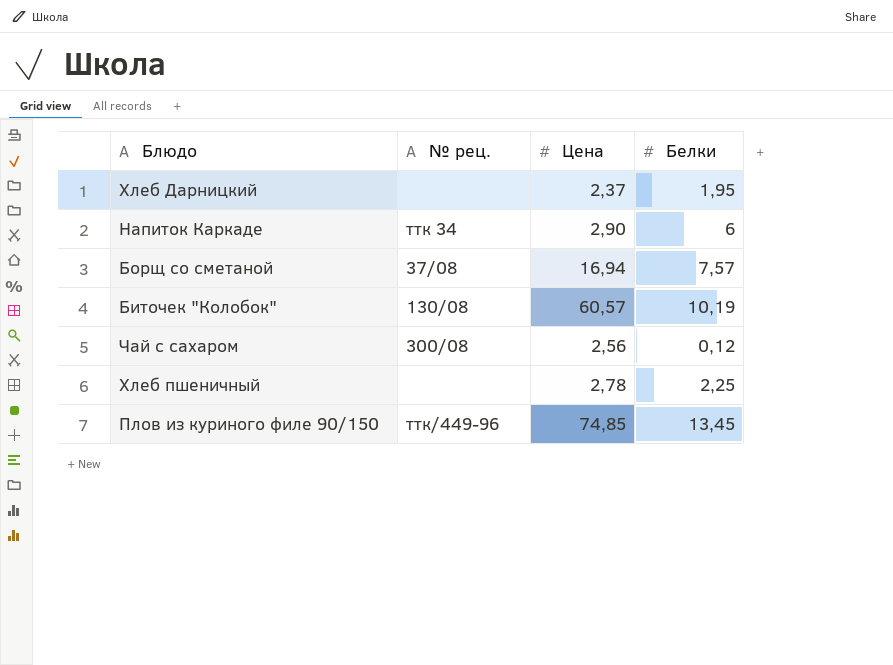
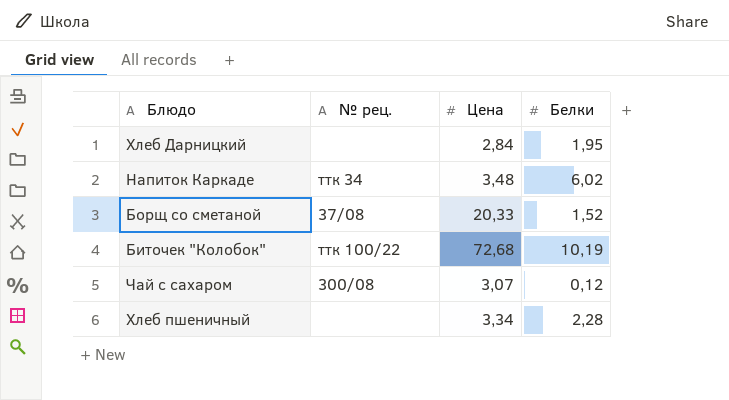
row Плов из куриного филе 90/150: ттк/449-96 | 74,85 | 13,45 -> none
Хлеб Дарницкий | Цена: 2,37 -> 2,84
Напиток Каркаде | Цена: 2,90 -> 3,48
Напиток Каркаде | Белки: 6 -> 6,02
Борщ со сметаной | Цена: 16,94 -> 20,33
Борщ со сметаной | Белки: 7,57 -> 1,52
Биточек "Колобок" | № рец.: 130/08 -> ттк 100/22
Биточек "Колобок" | Цена: 60,57 -> 72,68
Чай с сахаром | Цена: 2,56 -> 3,07
Хлеб пшеничный | Цена: 2,78 -> 3,34
Хлеб пшеничный | Белки: 2,25 -> 2,28

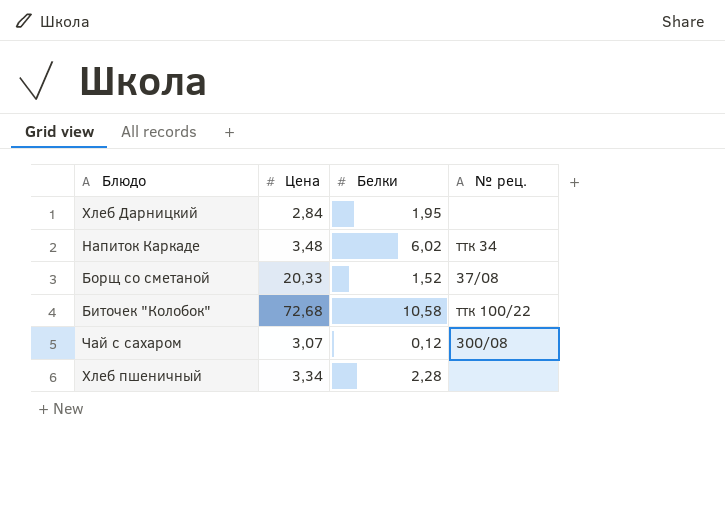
column № рец. | position: 2 -> 4
Биточек "Колобок" | Белки: 10,19 -> 10,58

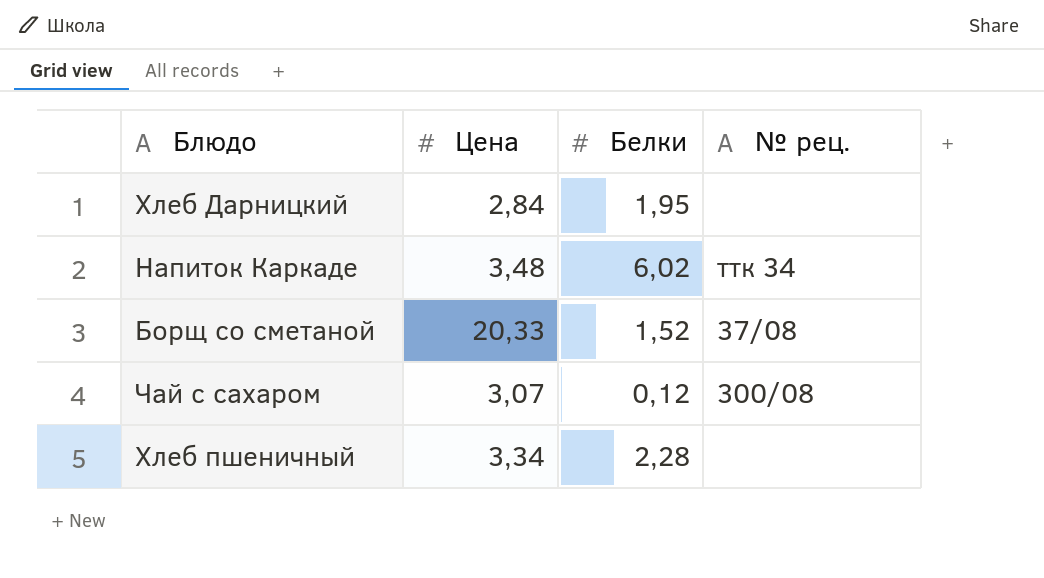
row Биточек "Колобок": 72,68 | 10,58 | ттк 100/22 -> none

